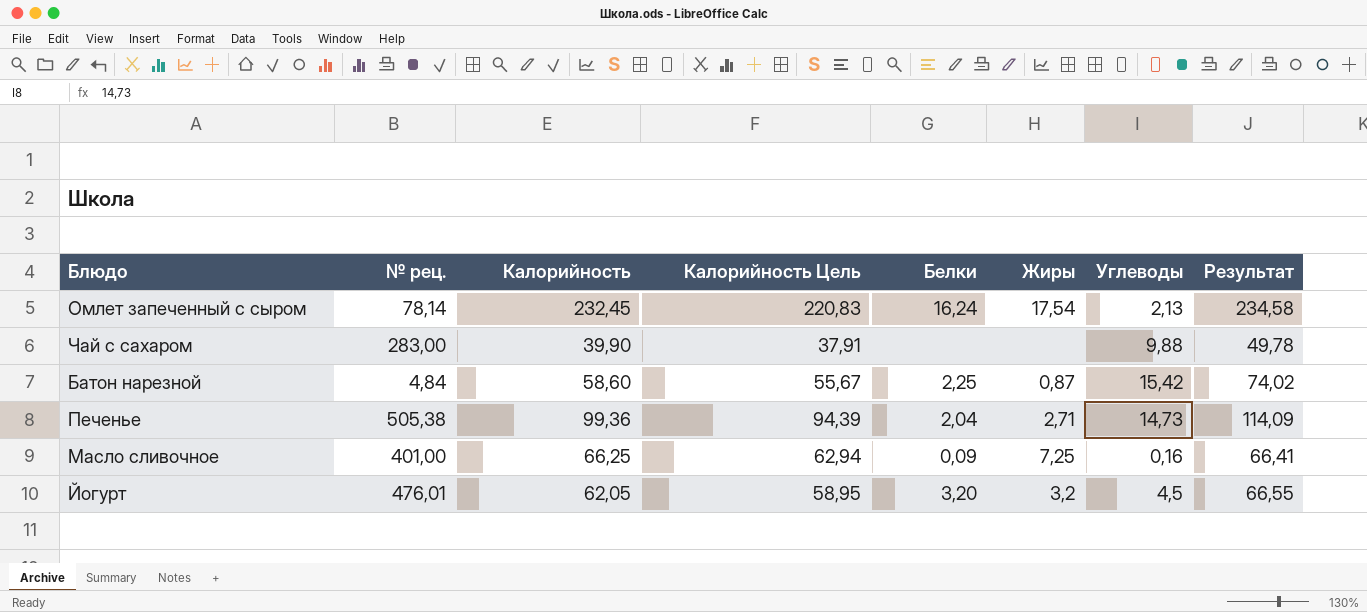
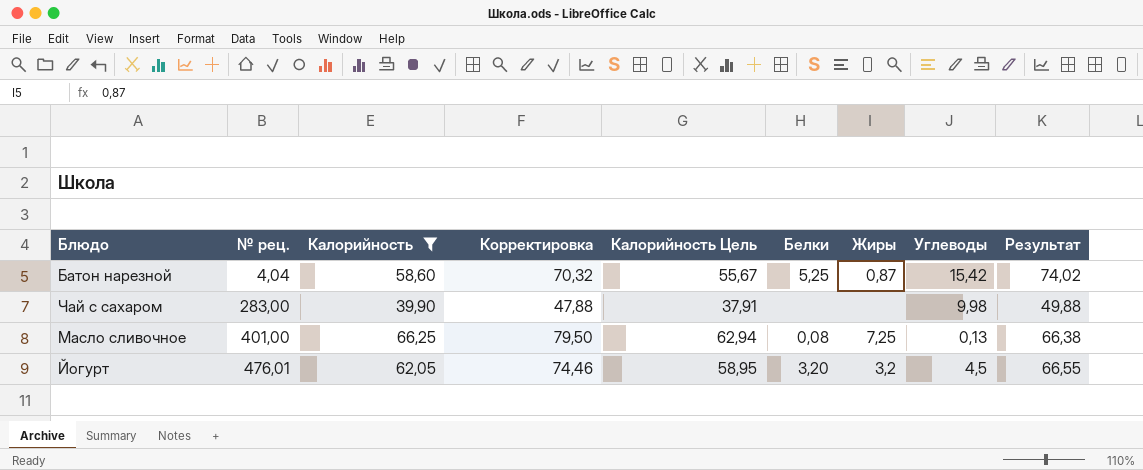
filter: none -> Калорийность <= 66,25
row order: none -> № рец. ascending
column Корректировка | formula: none -> [Калорийность] * 1,2
Батон нарезной | № рец.: 4,84 -> 4,04
Батон нарезной | Белки: 2,25 -> 5,25
Чай с сахаром | Углеводы: 9,88 -> 9,98
Чай с сахаром | Результат: 49,78 -> 49,88
Масло сливочное | Белки: 0,09 -> 0,08
Масло сливочное | Углеводы: 0,16 -> 0,13
Масло сливочное | Результат: 66,41 -> 66,38

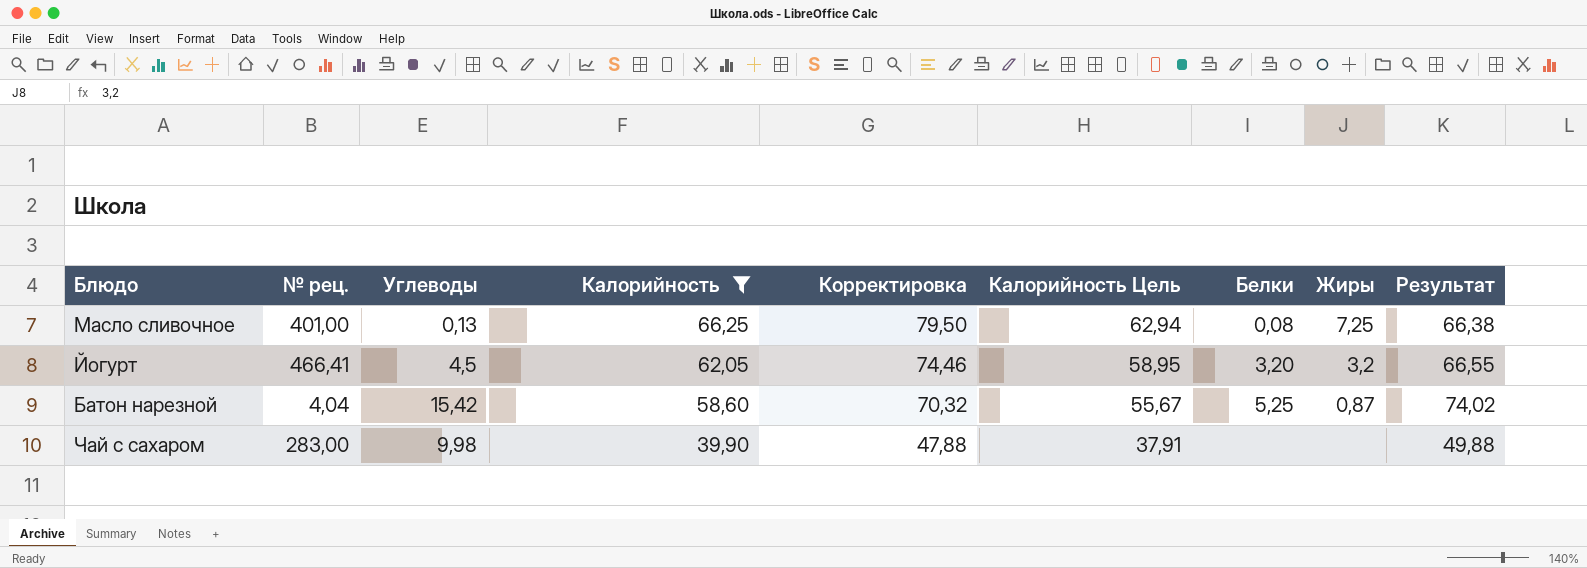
row order: № рец. ascending -> Калорийность descending
column Углеводы | position: 8 -> 3
Йогурт | № рец.: 476,01 -> 466,41

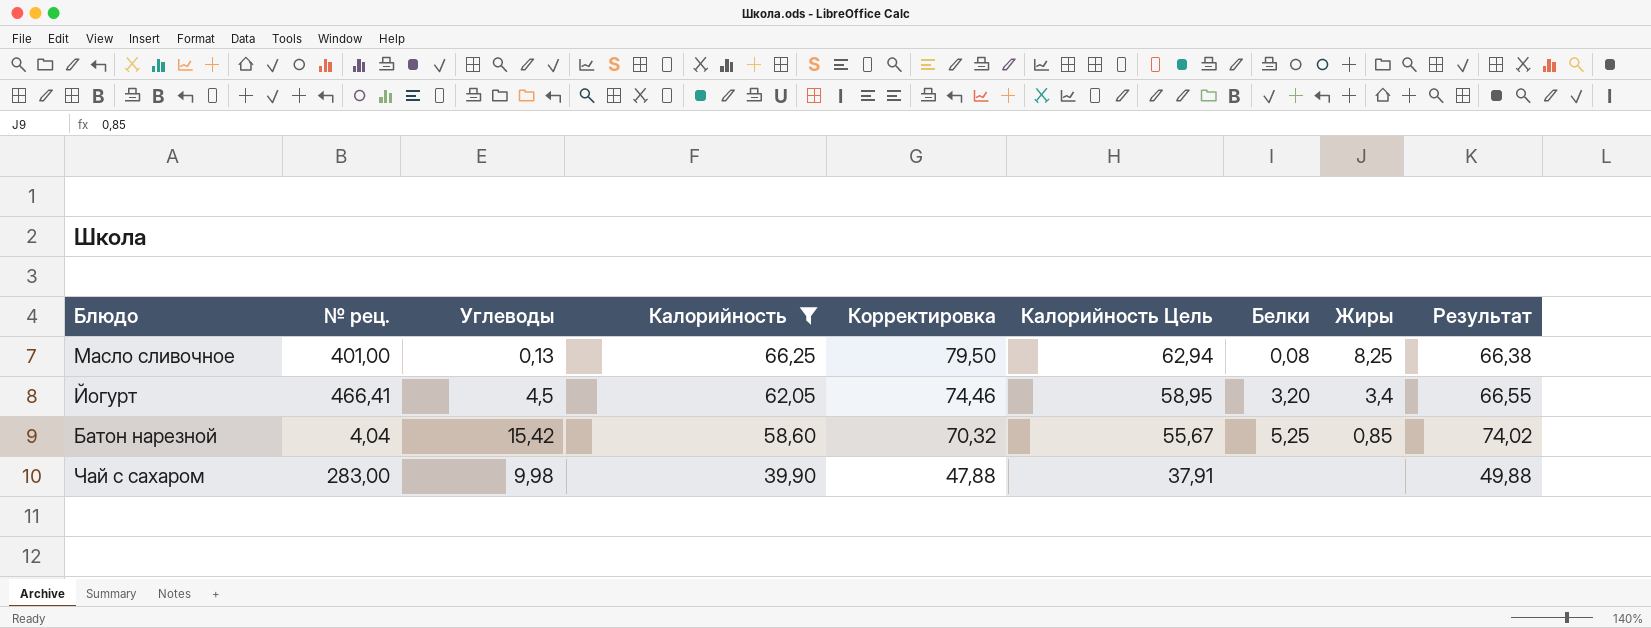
Масло сливочное | Жиры: 7,25 -> 8,25
Йогурт | Жиры: 3,2 -> 3,4
Батон нарезной | Жиры: 0,87 -> 0,85

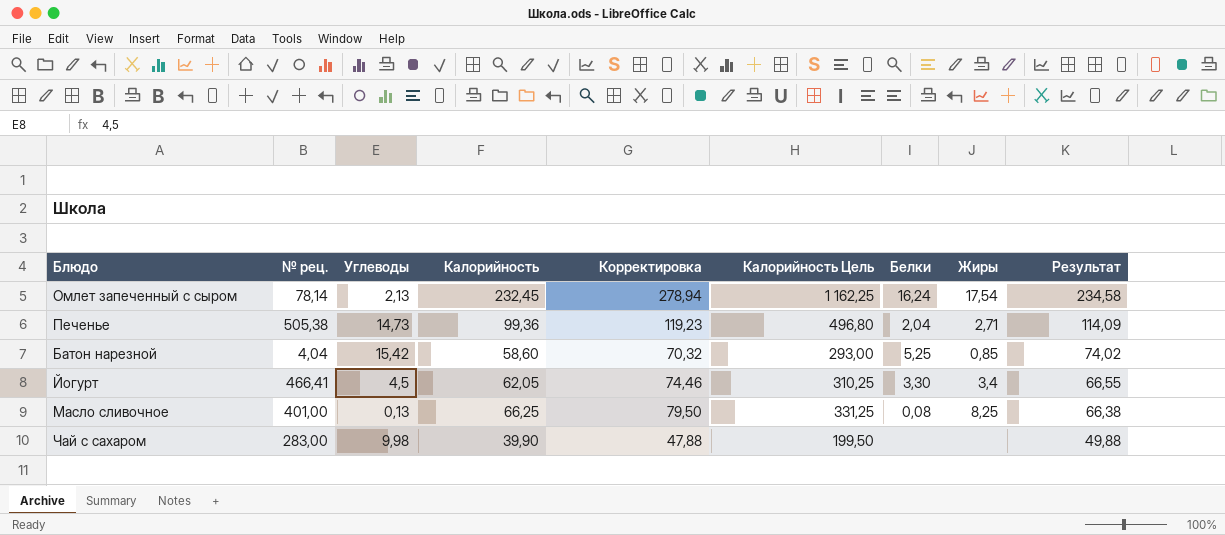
filter: Калорийность <= 66,25 -> none
row order: Калорийность descending -> Результат descending
column Калорийность Цель | formula: [Калорийность] * 0,95 -> [Калорийность] * 5
Йогурт | Белки: 3,20 -> 3,30

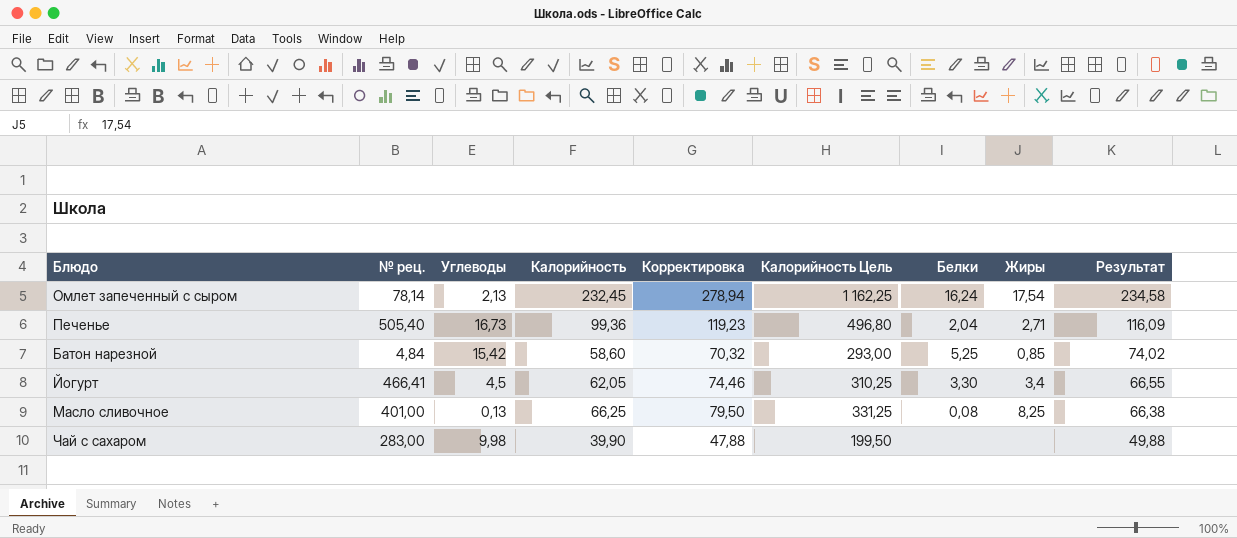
Печенье | № рец.: 505,38 -> 505,40
Печенье | Углеводы: 14,73 -> 16,73
Печенье | Результат: 114,09 -> 116,09
Батон нарезной | № рец.: 4,04 -> 4,84

